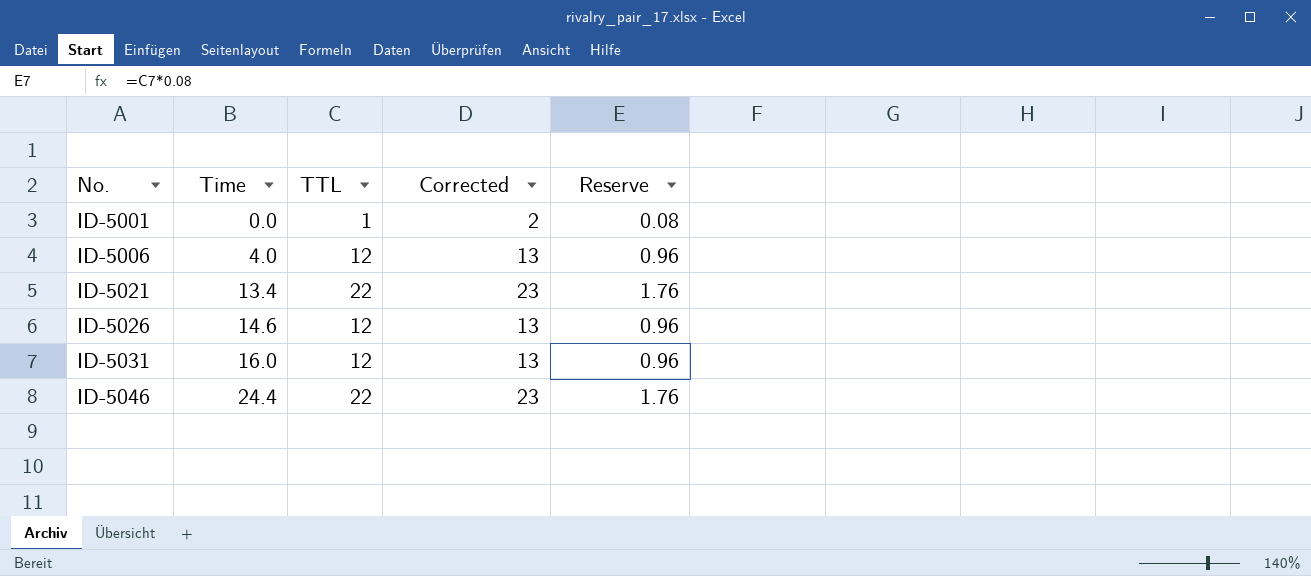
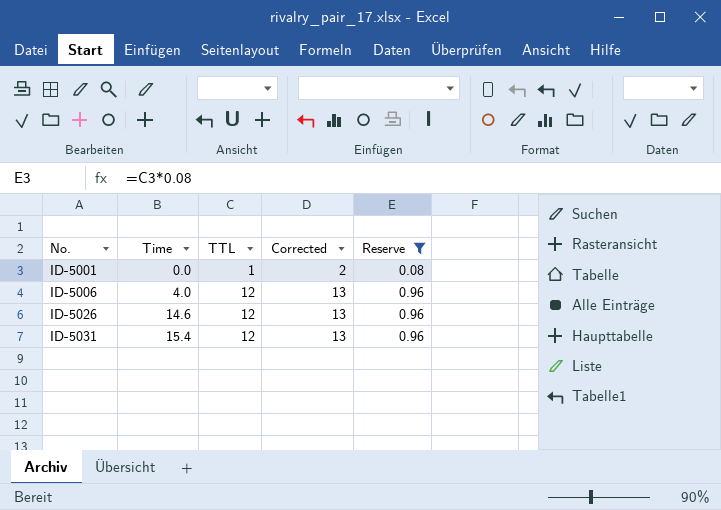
filter: none -> Reserve != 1.76
ID-5031 | Time: 16.0 -> 15.4

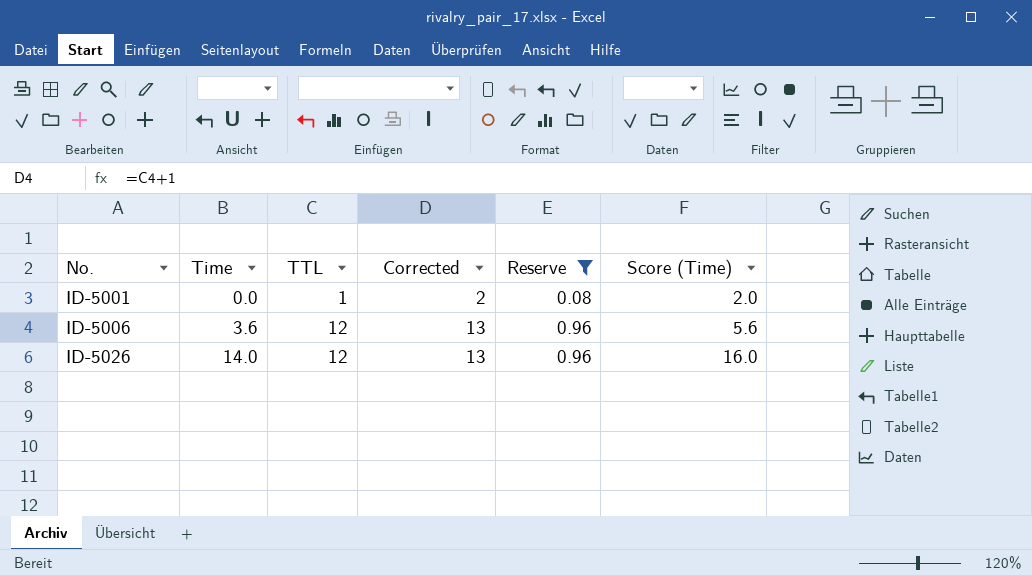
column Score (Time) | formula: none -> [Time] + 2
row ID-5031: 15.4 | 12 | 13 | 0.96 -> none
ID-5006 | Time: 4.0 -> 3.6
ID-5026 | Time: 14.6 -> 14.0

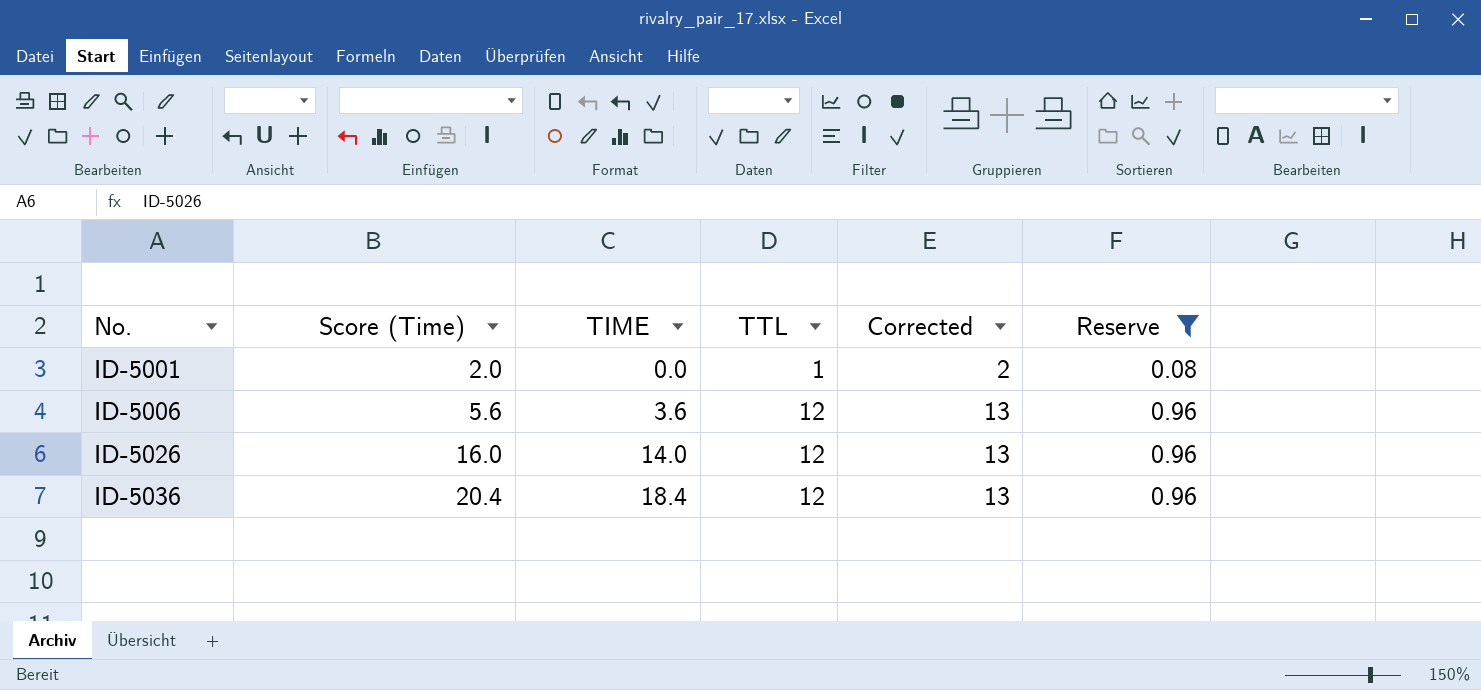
column Score (Time) | position: 6 -> 2
column name: Time -> TIME
row ID-5036: none -> 20.4 | 18.4 | 12 | 13 | 0.96

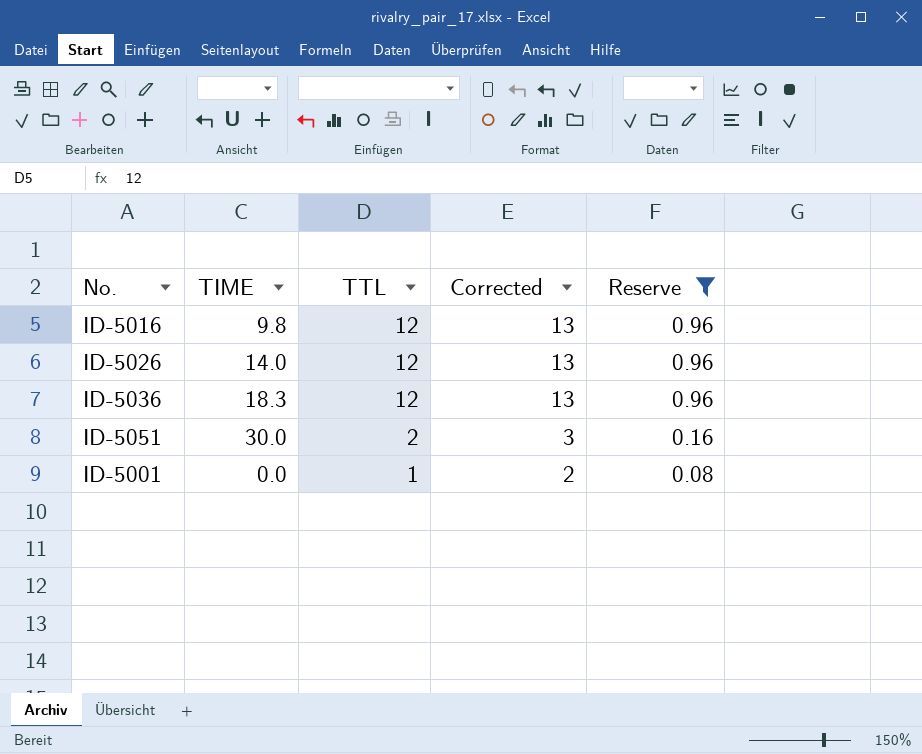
row order: No. ascending -> TTL descending
column Score (Time) | formula: [TIME] + 2 -> none
row ID-5006: 5.6 | 3.6 | 12 | 13 | 0.96 -> none
row ID-5016: none -> 9.8 | 12 | 13 | 0.96
ID-5036 | TIME: 18.4 -> 18.3
row ID-5051: none -> 30.0 | 2 | 3 | 0.16

